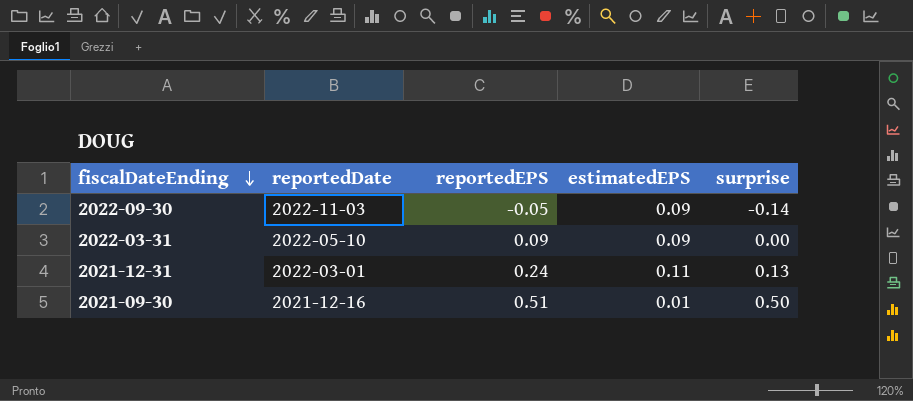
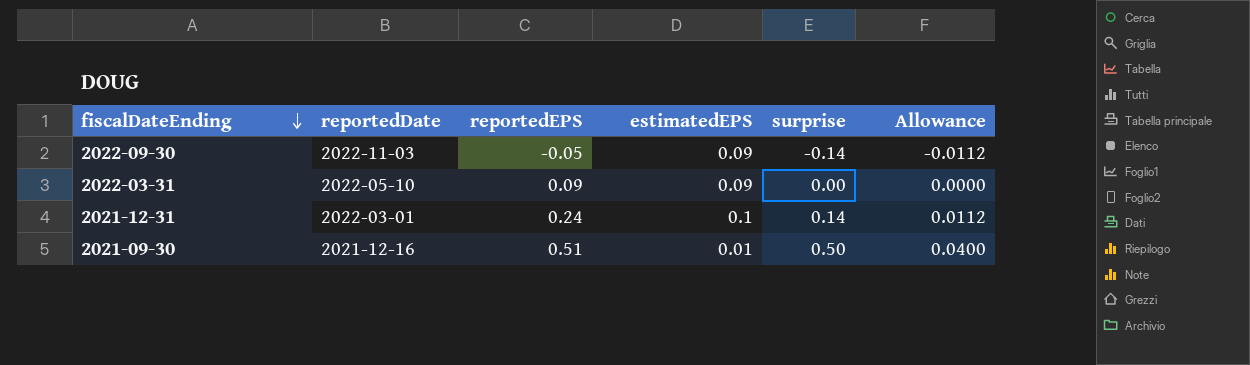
column Allowance | formula: none -> [surprise] * 0.08
2021-12-31 | estimatedEPS: 0.11 -> 0.1
2021-12-31 | surprise: 0.13 -> 0.14

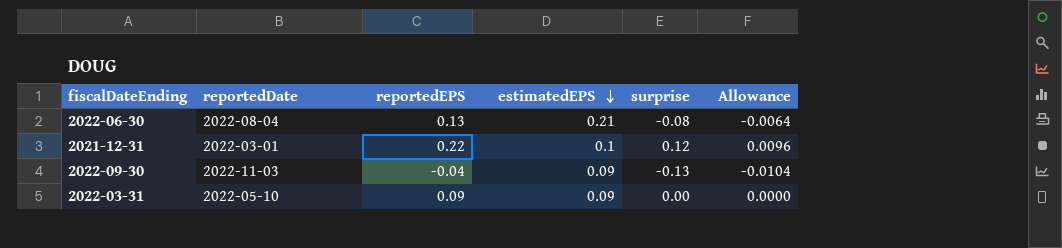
row order: fiscalDateEnding descending -> estimatedEPS descending
row 2021-09-30: 2021-12-16 | 0.51 | 0.01 | 0.50 | 0.0400 -> none
row 2022-06-30: none -> 2022-08-04 | 0.13 | 0.21 | -0.08 | -0.0064
2021-12-31 | reportedEPS: 0.24 -> 0.22
2021-12-31 | surprise: 0.14 -> 0.12
2021-12-31 | Allowance: 0.0112 -> 0.0096
2022-09-30 | reportedEPS: -0.05 -> -0.04
2022-09-30 | surprise: -0.14 -> -0.13
2022-09-30 | Allowance: -0.0112 -> -0.0104

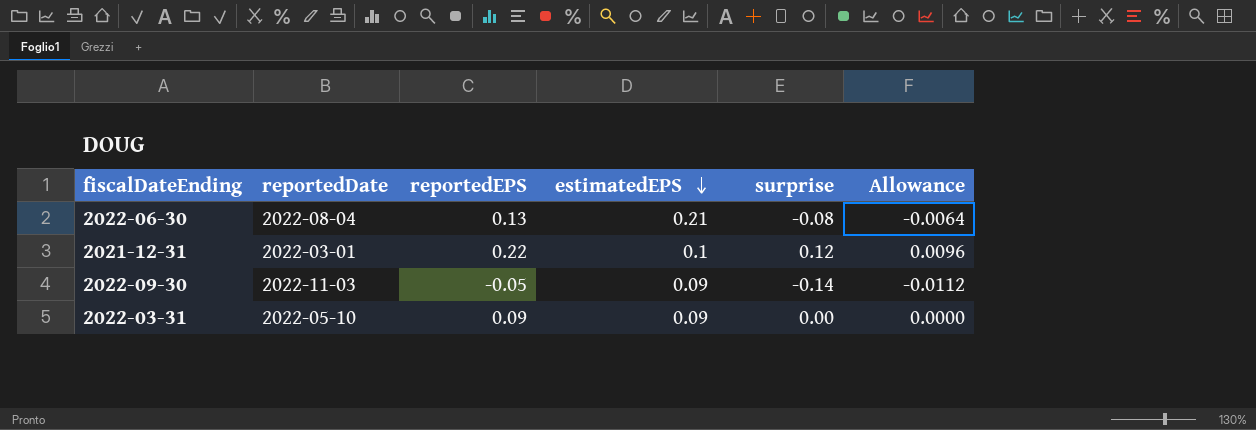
2022-09-30 | reportedEPS: -0.04 -> -0.05
2022-09-30 | surprise: -0.13 -> -0.14
2022-09-30 | Allowance: -0.0104 -> -0.0112

